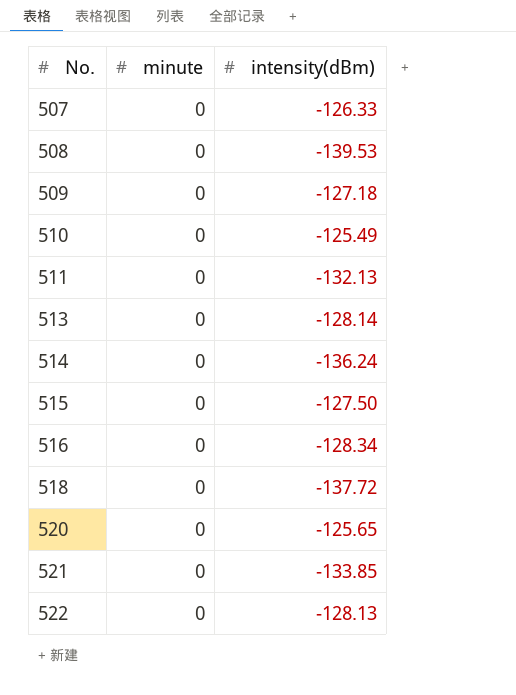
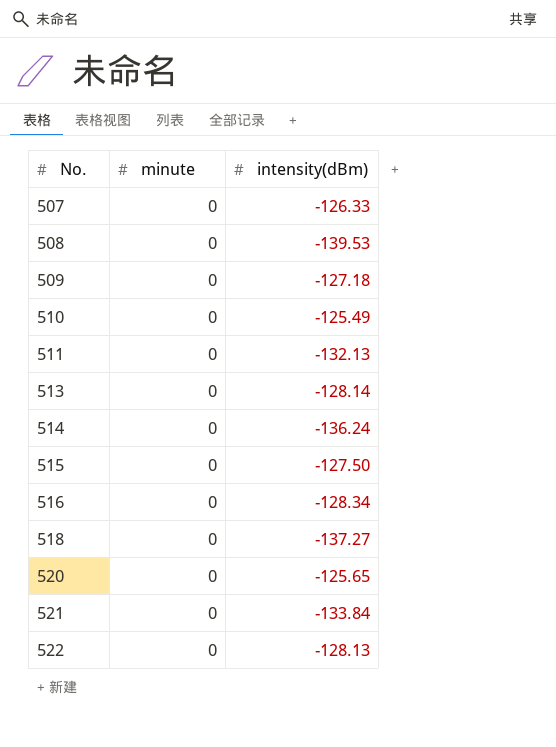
518 | intensity(dBm): -137.72 -> -137.27
521 | intensity(dBm): -133.85 -> -133.84

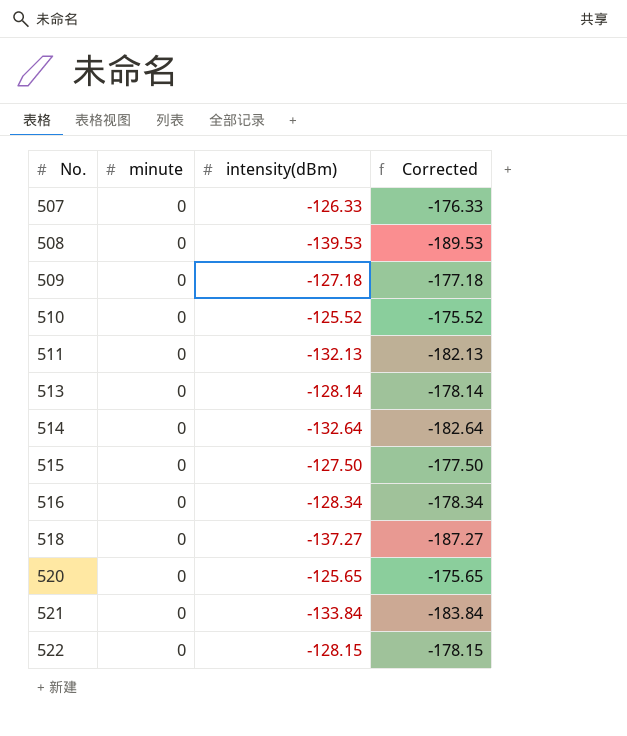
column Corrected | formula: none -> [intensity(dBm)] - 50
510 | intensity(dBm): -125.49 -> -125.52
514 | intensity(dBm): -136.24 -> -132.64
522 | intensity(dBm): -128.13 -> -128.15

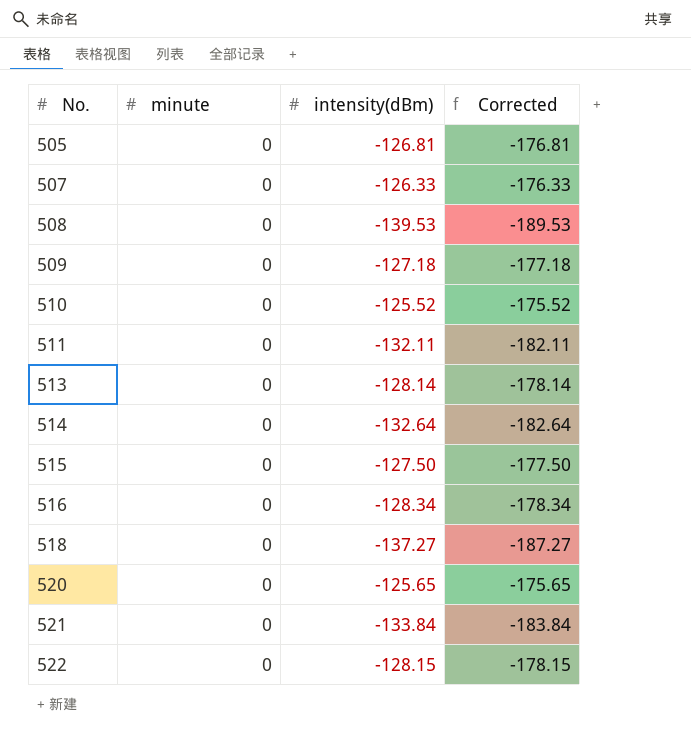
row 505: none -> 0 | -126.81 | -176.81
511 | intensity(dBm): -132.13 -> -132.11
511 | Corrected: -182.13 -> -182.11

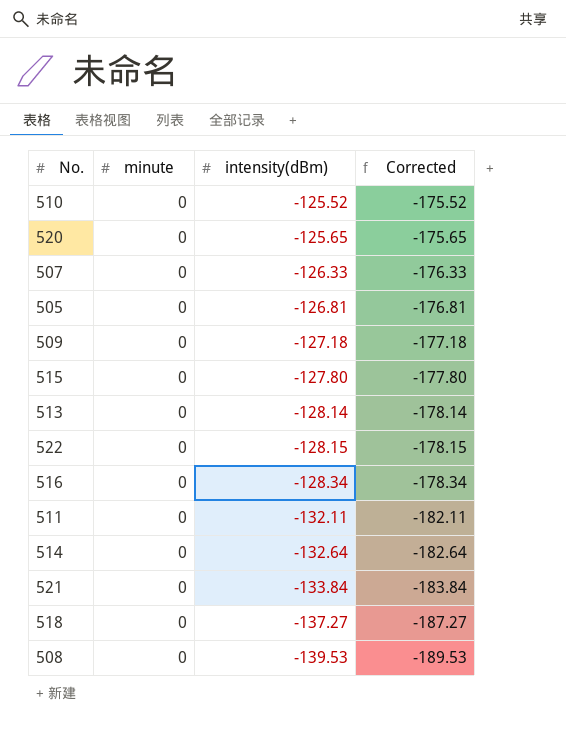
row order: No. ascending -> intensity(dBm) descending
515 | intensity(dBm): -127.50 -> -127.80
515 | Corrected: -177.50 -> -177.80

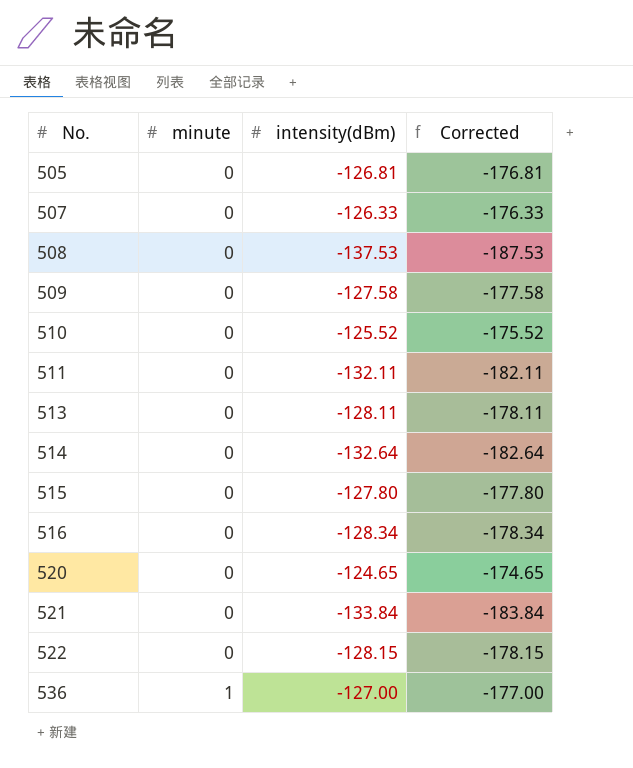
row order: intensity(dBm) descending -> No. ascending
row 518: 0 | -137.27 | -187.27 -> none
508 | intensity(dBm): -139.53 -> -137.53
508 | Corrected: -189.53 -> -187.53
509 | intensity(dBm): -127.18 -> -127.58
509 | Corrected: -177.18 -> -177.58
513 | intensity(dBm): -128.14 -> -128.11
513 | Corrected: -178.14 -> -178.11
520 | intensity(dBm): -125.65 -> -124.65
520 | Corrected: -175.65 -> -174.65
row 536: none -> 1 | -127.00 | -177.00

